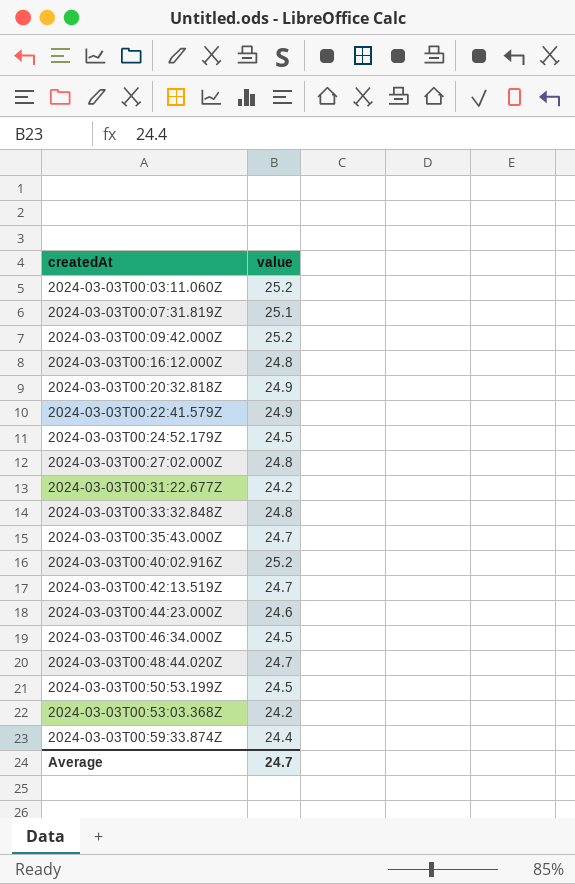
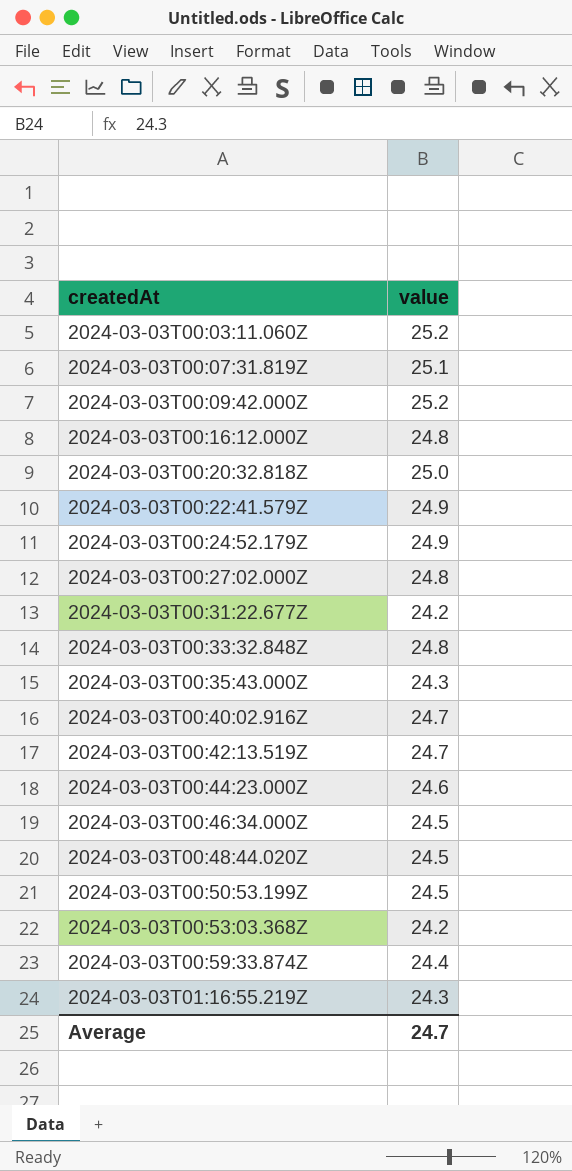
2024-03-03T00:20:32.818Z | value: 24.9 -> 25.0
2024-03-03T00:24:52.179Z | value: 24.5 -> 24.9
2024-03-03T00:35:43.000Z | value: 24.7 -> 24.3
2024-03-03T00:40:02.916Z | value: 25.2 -> 24.7
2024-03-03T00:48:44.020Z | value: 24.7 -> 24.5
row 2024-03-03T01:16:55.219Z: none -> 24.3

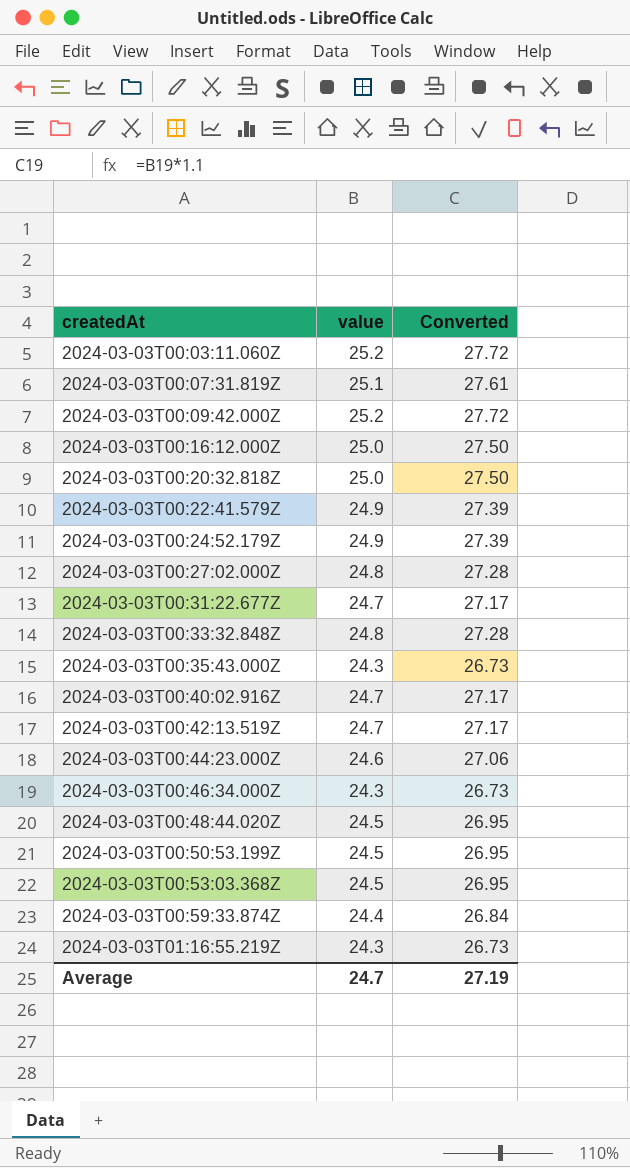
column Converted | formula: none -> [value] * 1.1
2024-03-03T00:16:12.000Z | value: 24.8 -> 25.0
2024-03-03T00:31:22.677Z | value: 24.2 -> 24.7
2024-03-03T00:46:34.000Z | value: 24.5 -> 24.3
2024-03-03T00:53:03.368Z | value: 24.2 -> 24.5

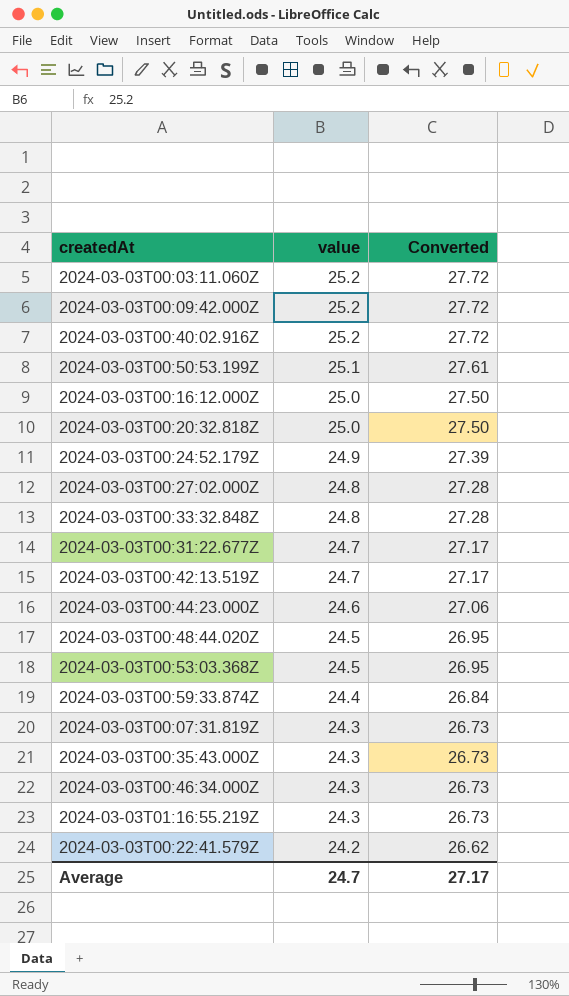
row order: createdAt ascending -> value descending
2024-03-03T00:40:02.916Z | value: 24.7 -> 25.2
2024-03-03T00:40:02.916Z | Converted: 27.17 -> 27.72
2024-03-03T00:50:53.199Z | value: 24.5 -> 25.1
2024-03-03T00:50:53.199Z | Converted: 26.95 -> 27.61
2024-03-03T00:07:31.819Z | value: 25.1 -> 24.3
2024-03-03T00:07:31.819Z | Converted: 27.61 -> 26.73
2024-03-03T00:22:41.579Z | value: 24.9 -> 24.2
2024-03-03T00:22:41.579Z | Converted: 27.39 -> 26.62
Average | Converted: 27.19 -> 27.17

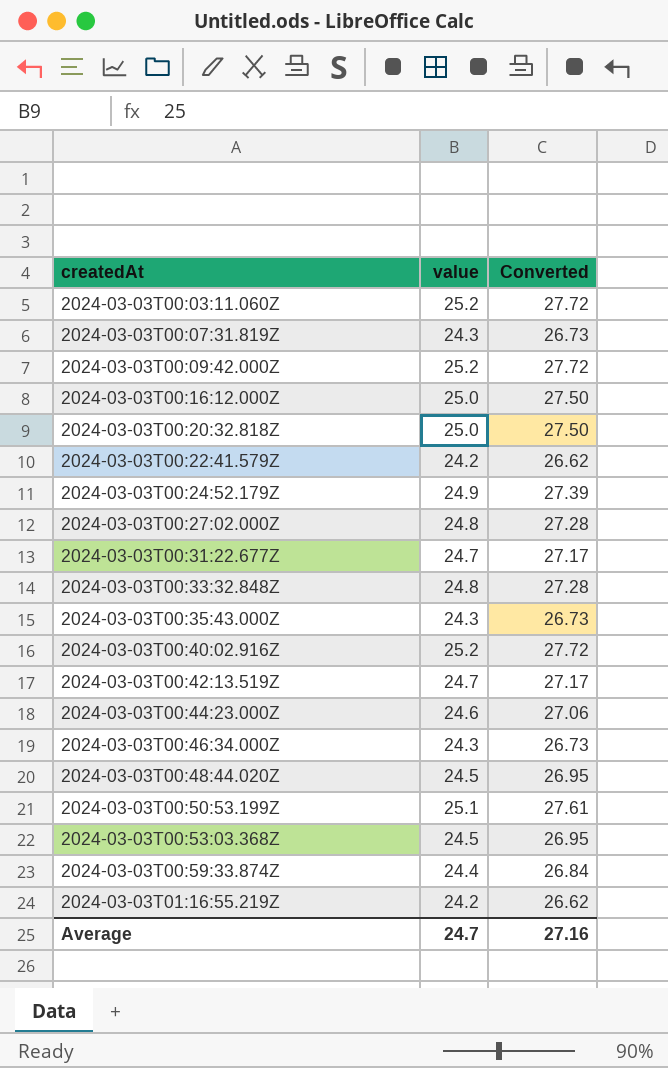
row order: value descending -> createdAt ascending
2024-03-03T01:16:55.219Z | value: 24.3 -> 24.2
2024-03-03T01:16:55.219Z | Converted: 26.73 -> 26.62
Average | Converted: 27.17 -> 27.16

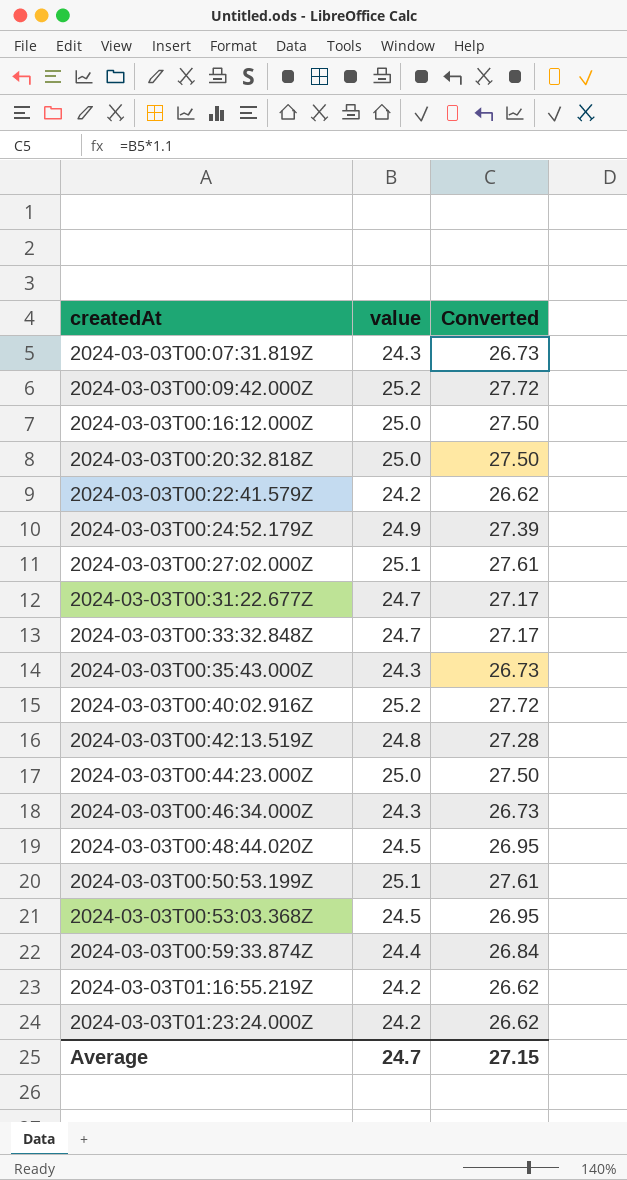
row 2024-03-03T00:03:11.060Z: 25.2 | 27.72 -> none
2024-03-03T00:27:02.000Z | value: 24.8 -> 25.1
2024-03-03T00:27:02.000Z | Converted: 27.28 -> 27.61
2024-03-03T00:33:32.848Z | value: 24.8 -> 24.7
2024-03-03T00:33:32.848Z | Converted: 27.28 -> 27.17
2024-03-03T00:42:13.519Z | value: 24.7 -> 24.8
2024-03-03T00:42:13.519Z | Converted: 27.17 -> 27.28
2024-03-03T00:44:23.000Z | value: 24.6 -> 25.0
2024-03-03T00:44:23.000Z | Converted: 27.06 -> 27.50
row 2024-03-03T01:23:24.000Z: none -> 24.2 | 26.62
Average | Converted: 27.16 -> 27.15

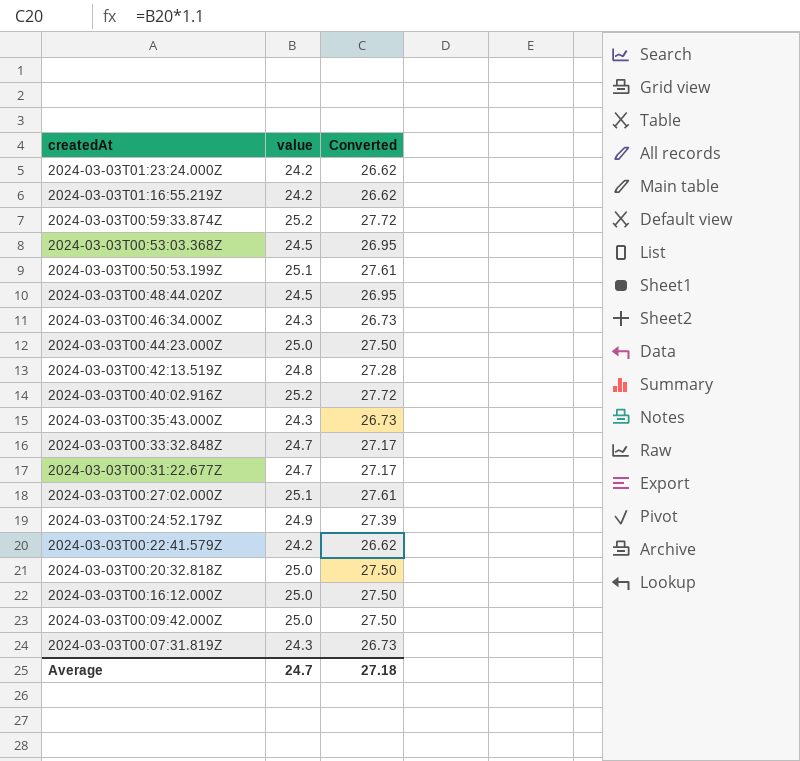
row order: createdAt ascending -> createdAt descending
2024-03-03T00:59:33.874Z | value: 24.4 -> 25.2
2024-03-03T00:59:33.874Z | Converted: 26.84 -> 27.72
2024-03-03T00:09:42.000Z | value: 25.2 -> 25.0
2024-03-03T00:09:42.000Z | Converted: 27.72 -> 27.50
Average | Converted: 27.15 -> 27.18

